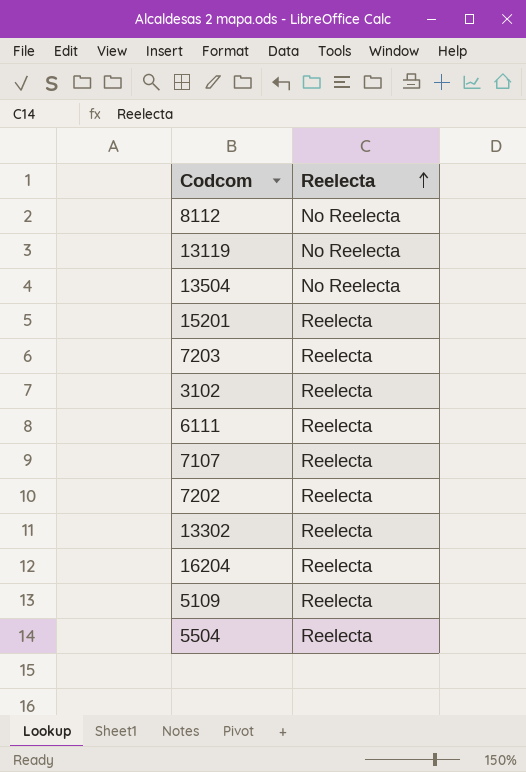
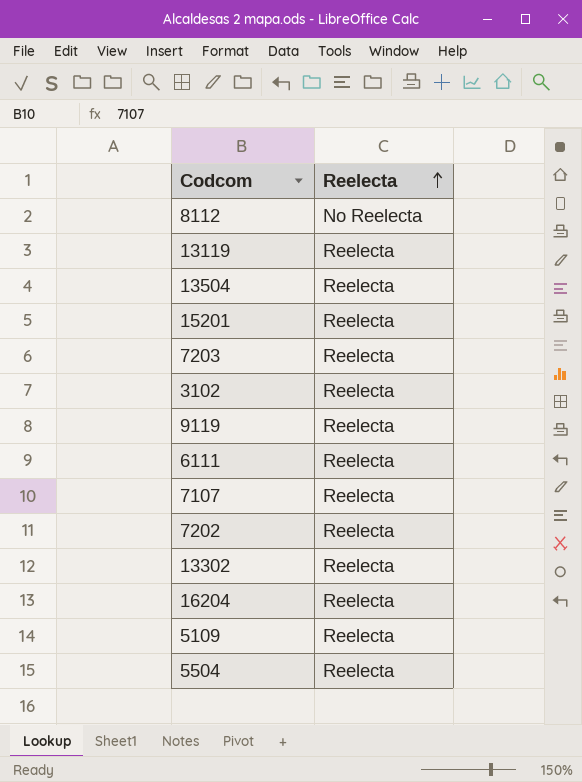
13119 | Reelecta: No Reelecta -> Reelecta
13504 | Reelecta: No Reelecta -> Reelecta
row 9119: none -> Reelecta

